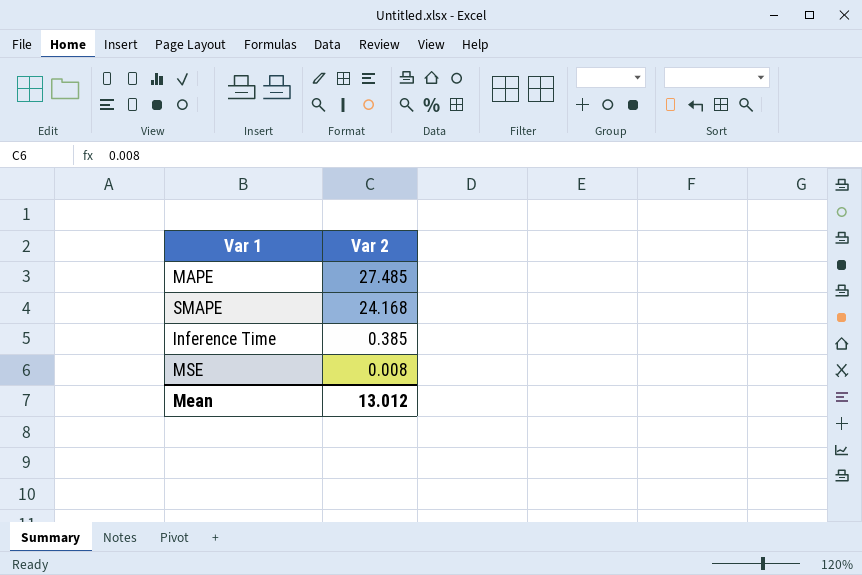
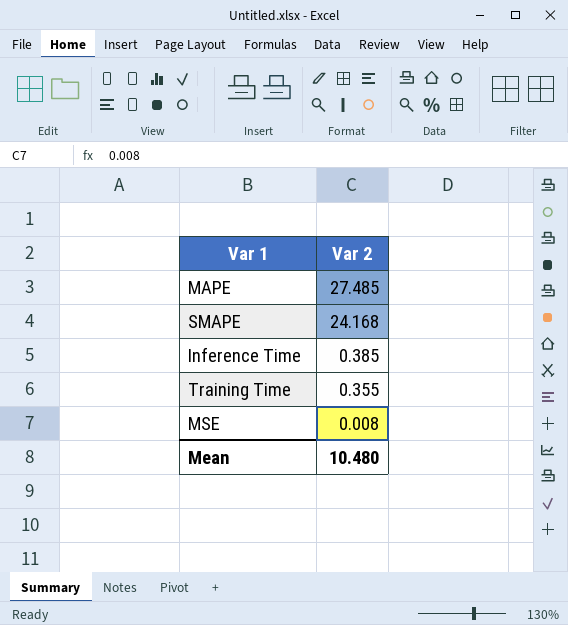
row Training Time: none -> 0.355
Mean | Var 2: 13.012 -> 10.480

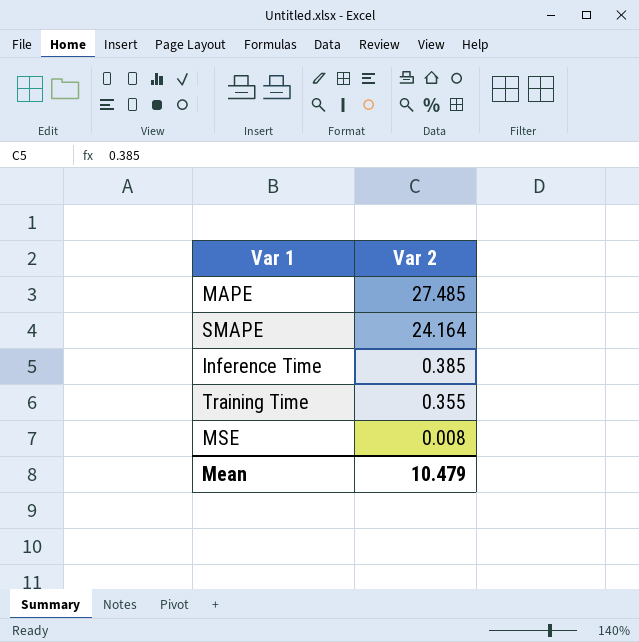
SMAPE | Var 2: 24.168 -> 24.164
Mean | Var 2: 10.480 -> 10.479

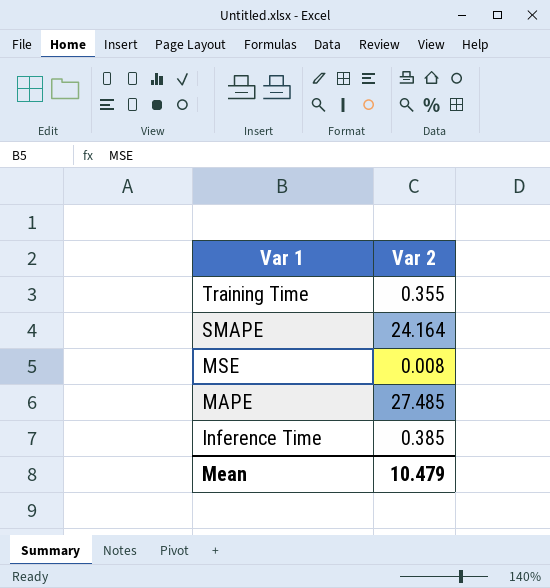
row order: Var 2 descending -> Var 1 descending

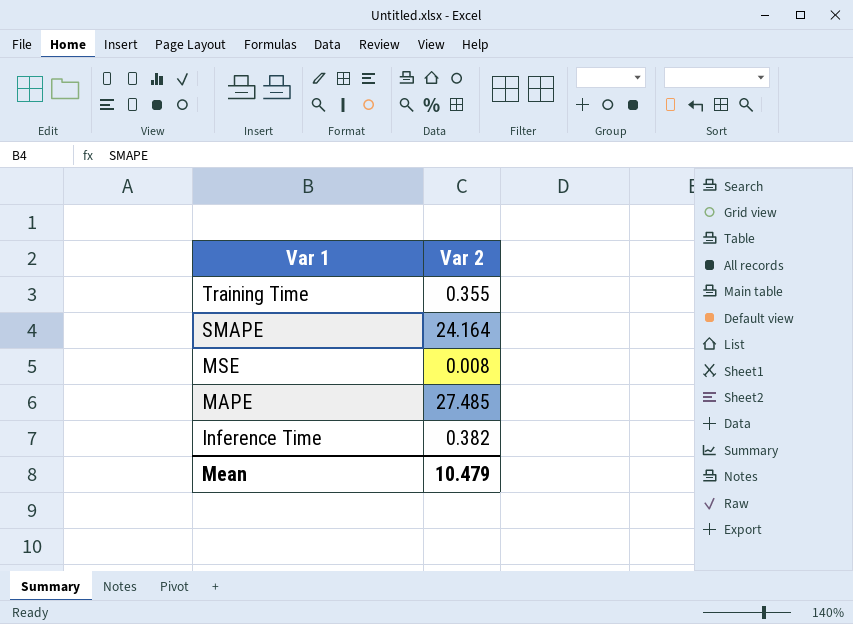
Inference Time | Var 2: 0.385 -> 0.382

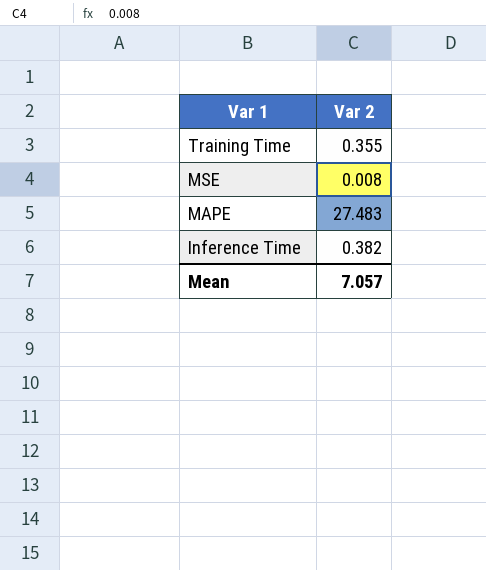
row SMAPE: 24.164 -> none
MAPE | Var 2: 27.485 -> 27.483
Mean | Var 2: 10.479 -> 7.057

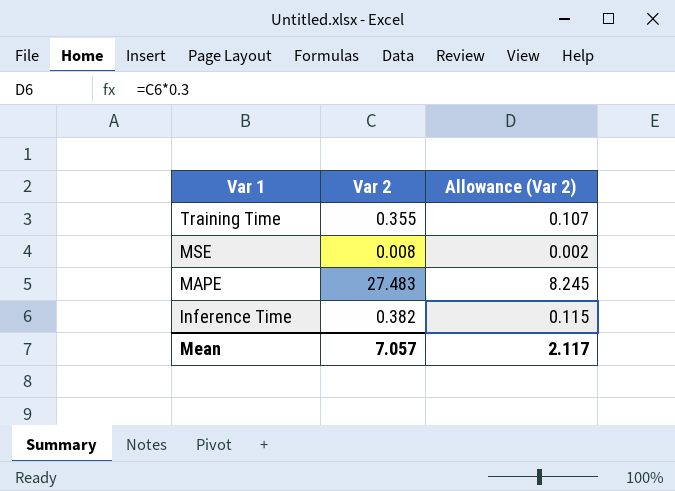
column Allowance (Var 2) | formula: none -> [Var 2] * 0.3

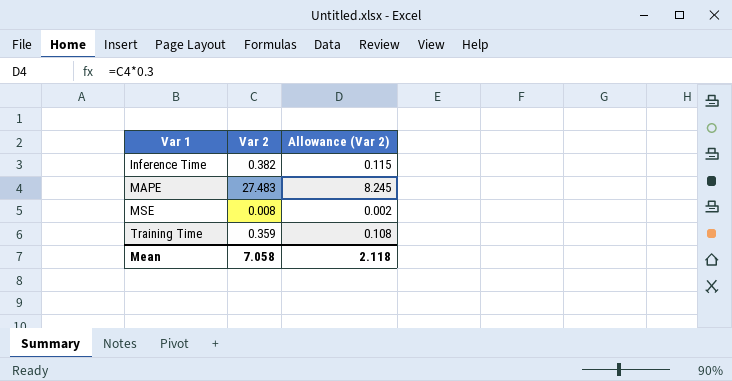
row order: Var 1 descending -> Var 1 ascending
Training Time | Var 2: 0.355 -> 0.359
Training Time | Allowance (Var 2): 0.107 -> 0.108
Mean | Var 2: 7.057 -> 7.058
Mean | Allowance (Var 2): 2.117 -> 2.118

